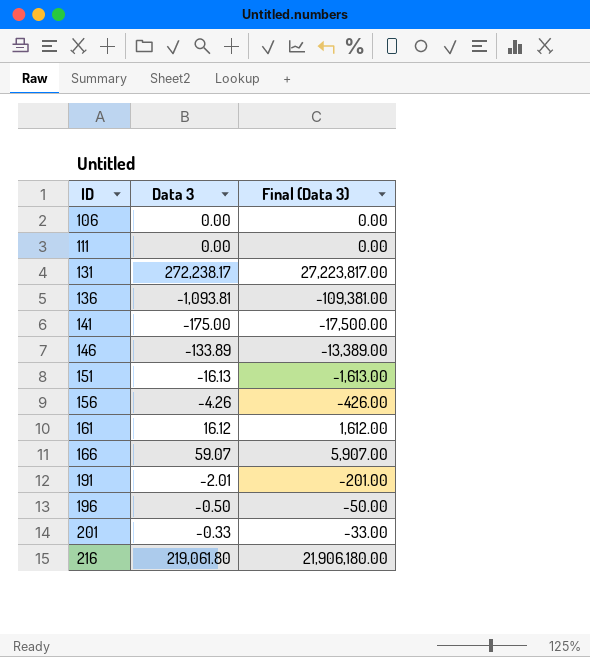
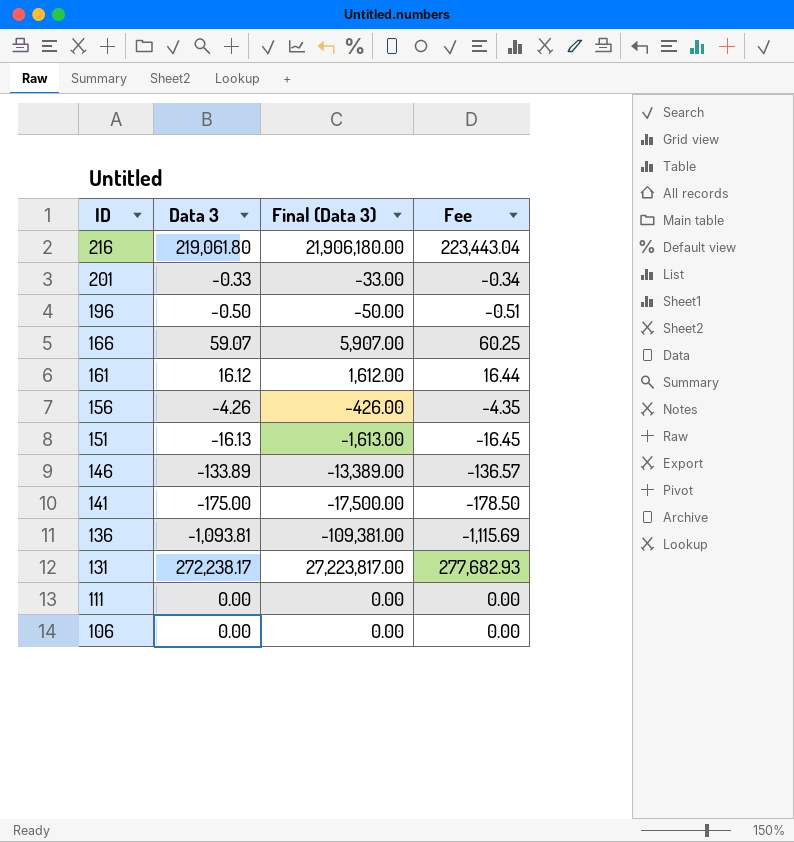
row order: ID ascending -> ID descending
column Fee | formula: none -> [Data 3] * 1.02
row 191: -2.01 | -201.00 -> none

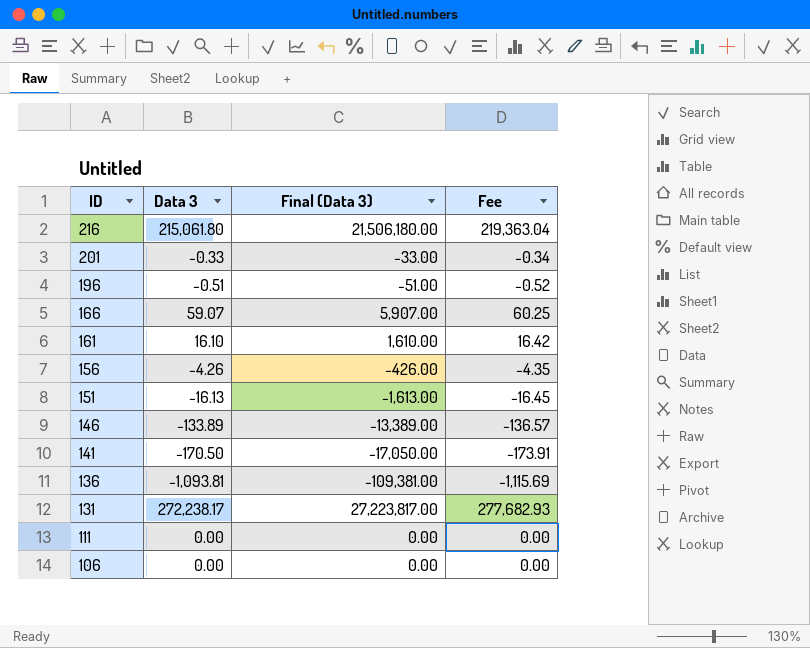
216 | Data 3: 219,061.80 -> 215,061.80
216 | Final (Data 3): 21,906,180.00 -> 21,506,180.00
216 | Fee: 223,443.04 -> 219,363.04
196 | Data 3: -0.50 -> -0.51
196 | Final (Data 3): -50.00 -> -51.00
196 | Fee: -0.51 -> -0.52
161 | Data 3: 16.12 -> 16.10
161 | Final (Data 3): 1,612.00 -> 1,610.00
161 | Fee: 16.44 -> 16.42
141 | Data 3: -175.00 -> -170.50
141 | Final (Data 3): -17,500.00 -> -17,050.00
141 | Fee: -178.50 -> -173.91

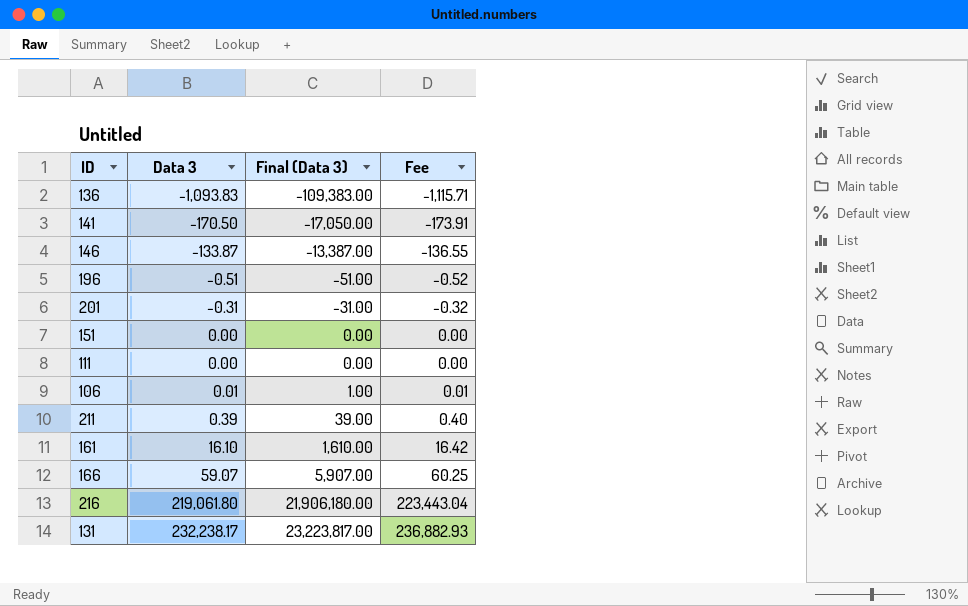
row order: ID descending -> Data 3 ascending
row 156: -4.26 | -426.00 | -4.35 -> none
136 | Data 3: -1,093.81 -> -1,093.83
136 | Final (Data 3): -109,381.00 -> -109,383.00
136 | Fee: -1,115.69 -> -1,115.71
146 | Data 3: -133.89 -> -133.87
146 | Final (Data 3): -13,389.00 -> -13,387.00
146 | Fee: -136.57 -> -136.55
201 | Data 3: -0.33 -> -0.31
201 | Final (Data 3): -33.00 -> -31.00
201 | Fee: -0.34 -> -0.32
151 | Data 3: -16.13 -> 0.00
151 | Final (Data 3): -1,613.00 -> 0.00
151 | Fee: -16.45 -> 0.00
106 | Data 3: 0.00 -> 0.01
106 | Final (Data 3): 0.00 -> 1.00
106 | Fee: 0.00 -> 0.01
row 211: none -> 0.39 | 39.00 | 0.40
216 | Data 3: 215,061.80 -> 219,061.80
216 | Final (Data 3): 21,506,180.00 -> 21,906,180.00
216 | Fee: 219,363.04 -> 223,443.04
131 | Data 3: 272,238.17 -> 232,238.17
131 | Final (Data 3): 27,223,817.00 -> 23,223,817.00
131 | Fee: 277,682.93 -> 236,882.93

